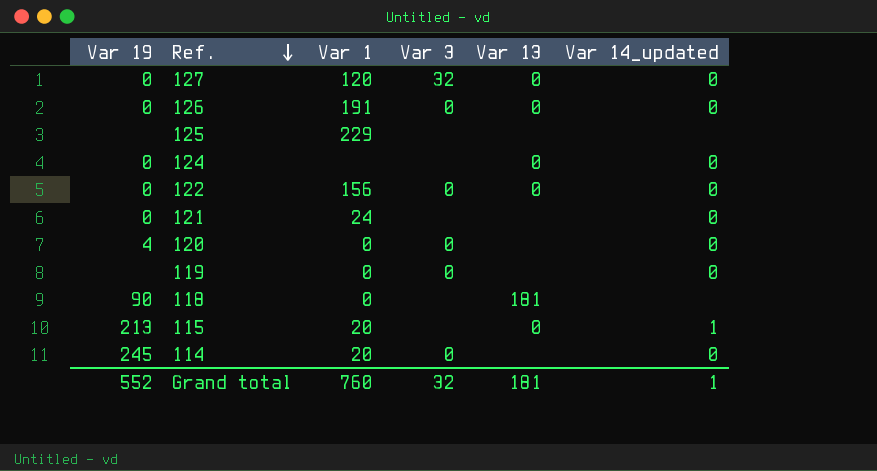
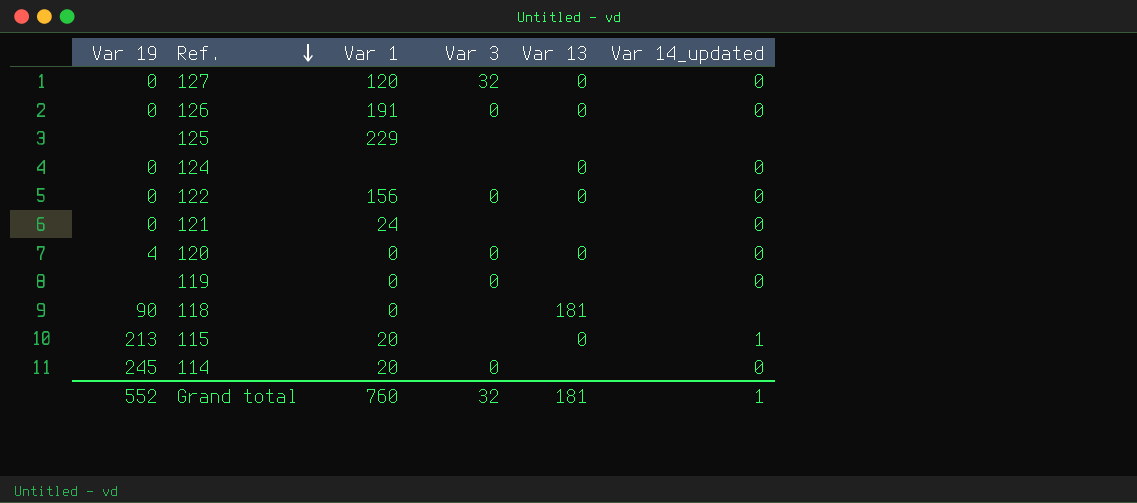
120 | Var 13: none -> 0

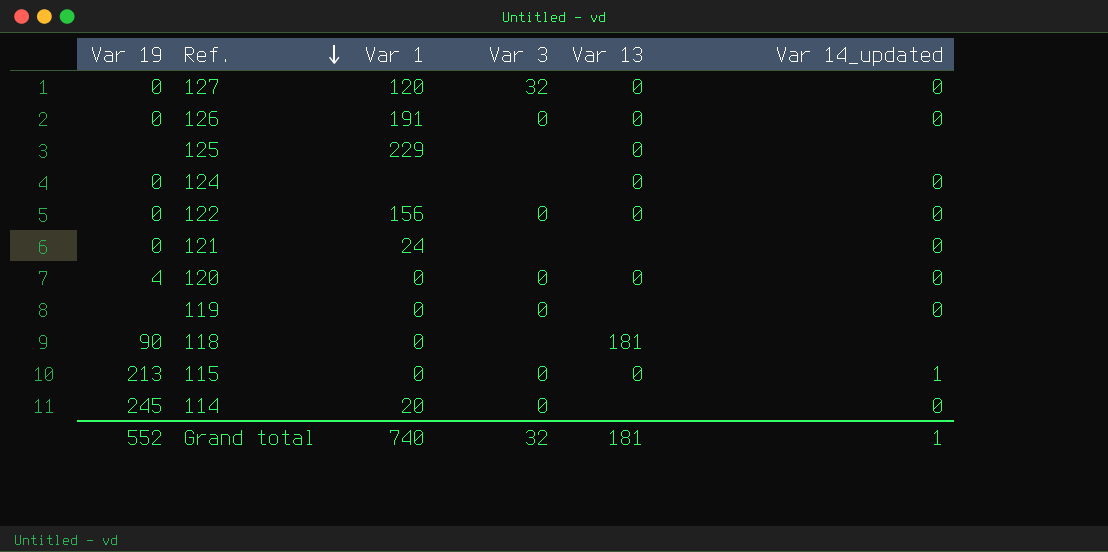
125 | Var 13: none -> 0
115 | Var 1: 20 -> 0
115 | Var 3: none -> 0
Grand total | Var 1: 760 -> 740

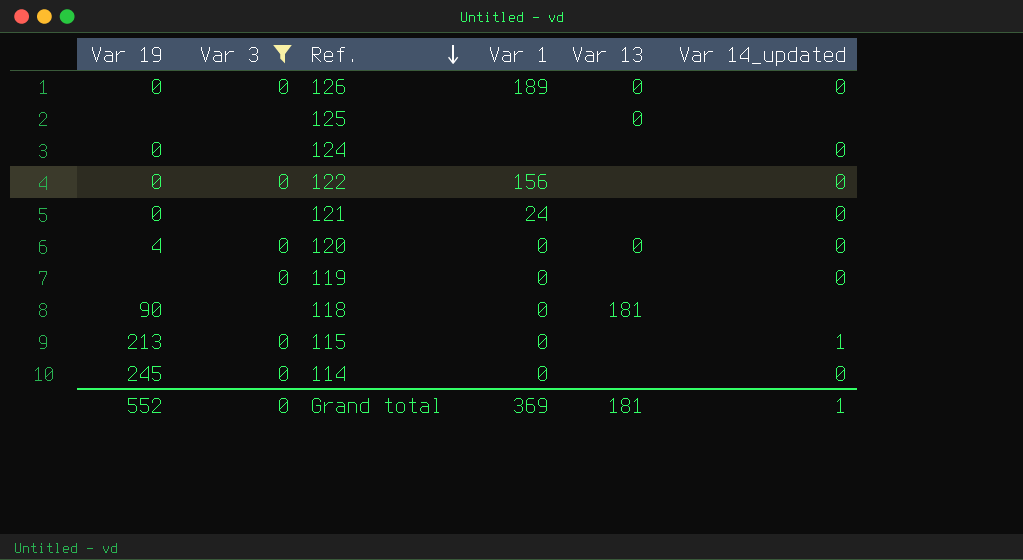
filter: none -> Var 3 != 32
column Var 3 | position: 4 -> 2
126 | Var 1: 191 -> 189
125 | Var 1: 229 -> none
124 | Var 13: 0 -> none
122 | Var 13: 0 -> none
115 | Var 13: 0 -> none
114 | Var 1: 20 -> 0
Grand total | Var 3: 32 -> 0
Grand total | Var 1: 740 -> 369

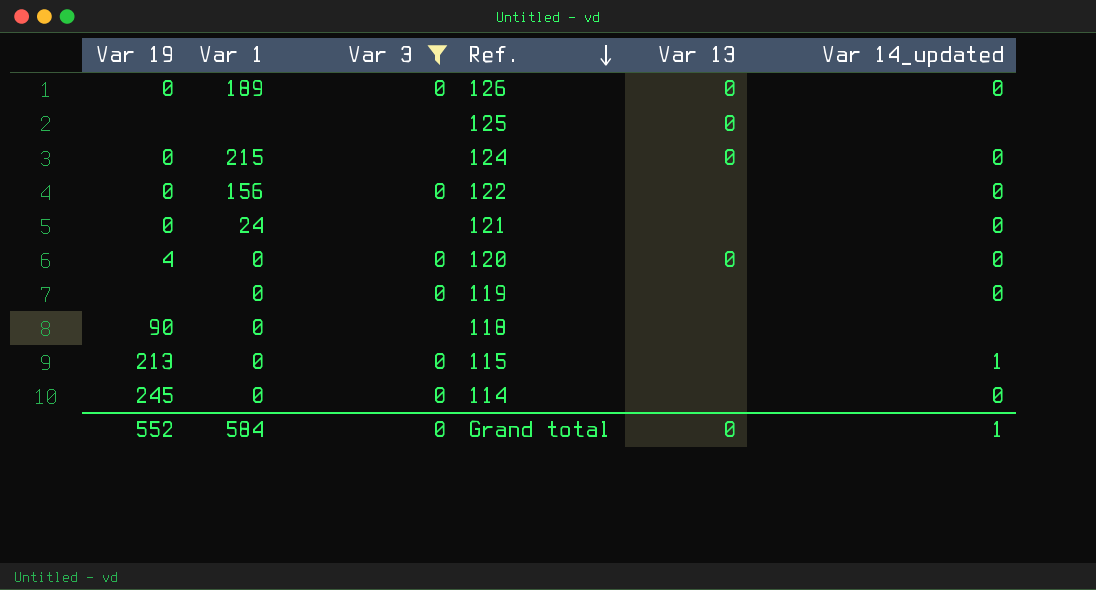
column Var 1 | position: 4 -> 2
124 | Var 1: none -> 215
124 | Var 13: none -> 0
118 | Var 13: 181 -> none
Grand total | Var 1: 369 -> 584
Grand total | Var 13: 181 -> 0

